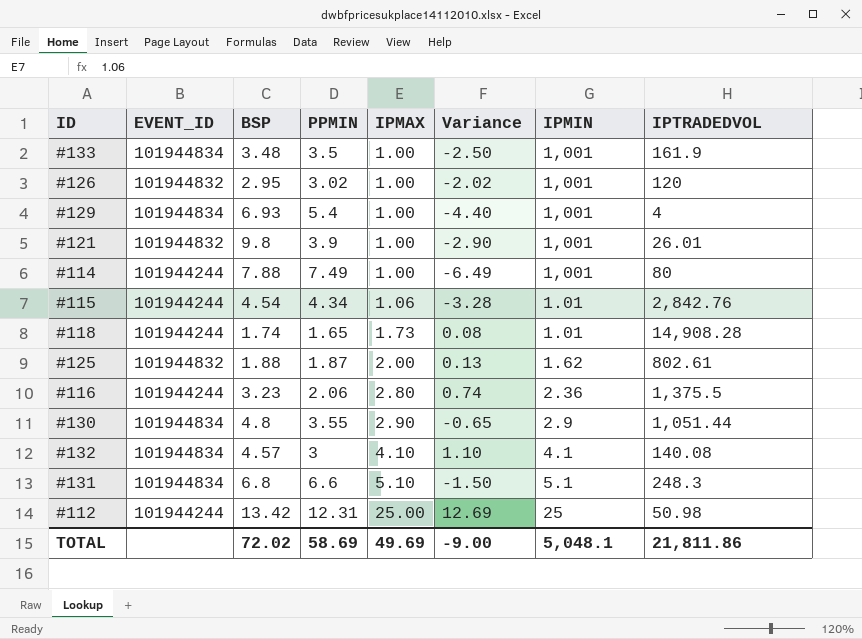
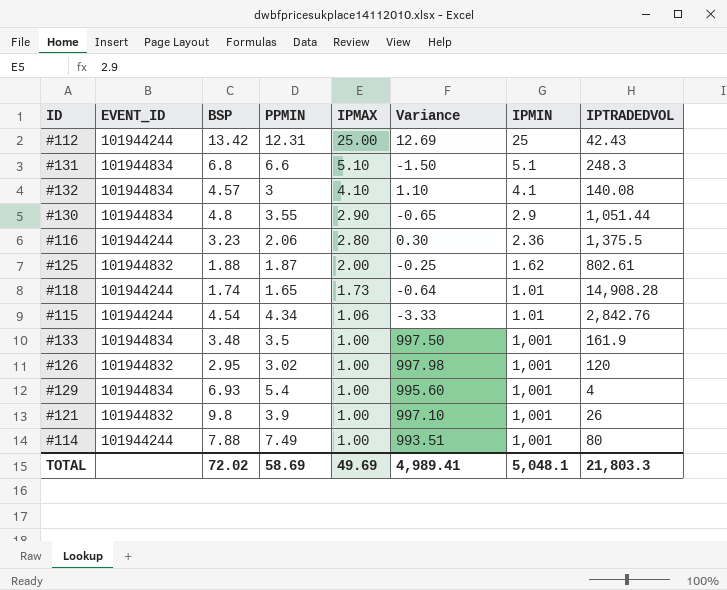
row order: IPMAX ascending -> IPMAX descending
column Variance | formula: [IPMAX] - [PPMIN] -> [IPMIN] - [PPMIN]
#112 | IPTRADEDVOL: 50.98 -> 42.43
#121 | IPTRADEDVOL: 26.01 -> 26
TOTAL | Variance: -9.00 -> 4,989.41
TOTAL | IPTRADEDVOL: 21,811.86 -> 21,803.3

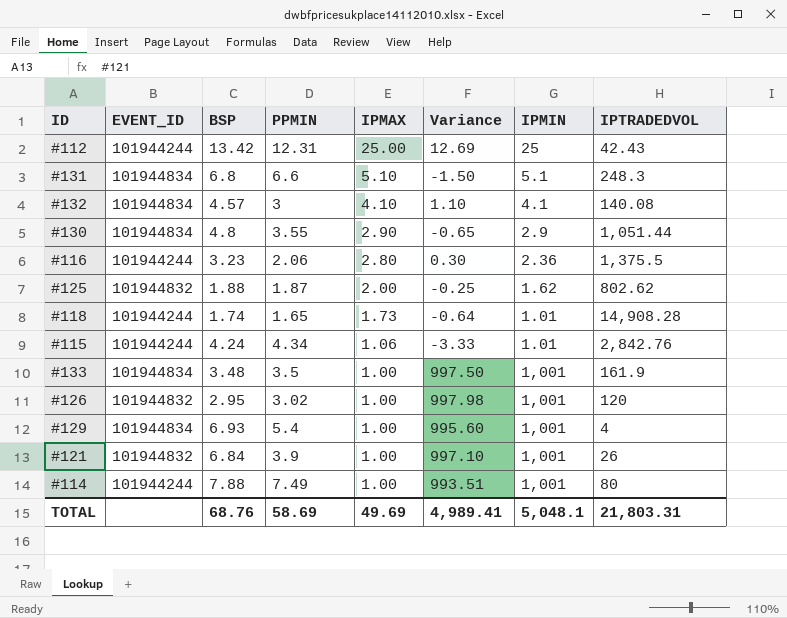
#125 | IPTRADEDVOL: 802.61 -> 802.62
#115 | BSP: 4.54 -> 4.24
#121 | BSP: 9.8 -> 6.84
TOTAL | BSP: 72.02 -> 68.76
TOTAL | IPTRADEDVOL: 21,803.3 -> 21,803.31

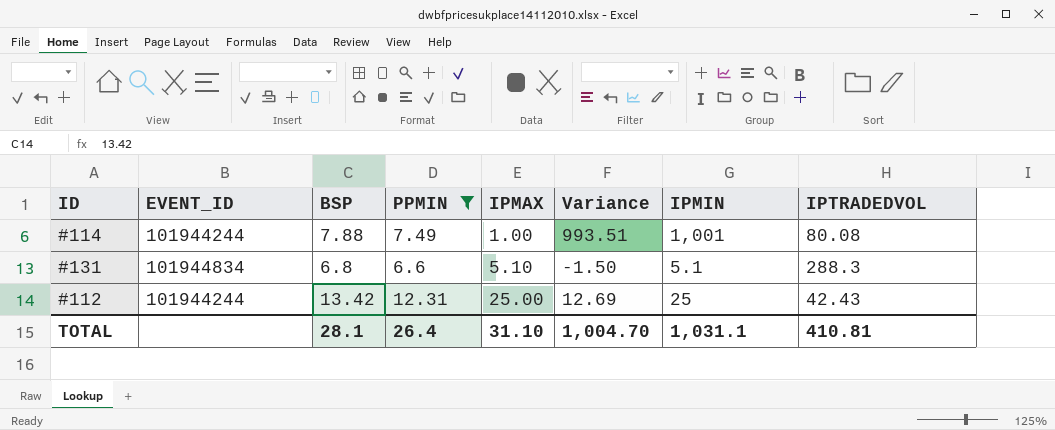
filter: none -> PPMIN >= 6.6
row order: IPMAX descending -> IPMAX ascending
#114 | IPTRADEDVOL: 80 -> 80.08
#131 | IPTRADEDVOL: 248.3 -> 288.3
TOTAL | BSP: 68.76 -> 28.1
TOTAL | PPMIN: 58.69 -> 26.4
TOTAL | IPMAX: 49.69 -> 31.10
TOTAL | Variance: 4,989.41 -> 1,004.70
TOTAL | IPMIN: 5,048.1 -> 1,031.1
TOTAL | IPTRADEDVOL: 21,803.31 -> 410.81

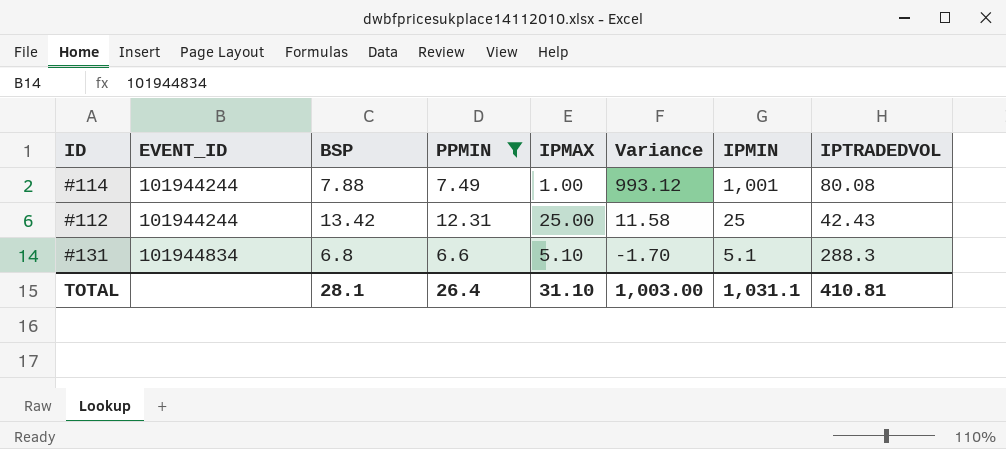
row order: IPMAX ascending -> EVENT_ID ascending
column Variance | formula: [IPMIN] - [PPMIN] -> [IPMIN] - [BSP]
TOTAL | Variance: 1,004.70 -> 1,003.00

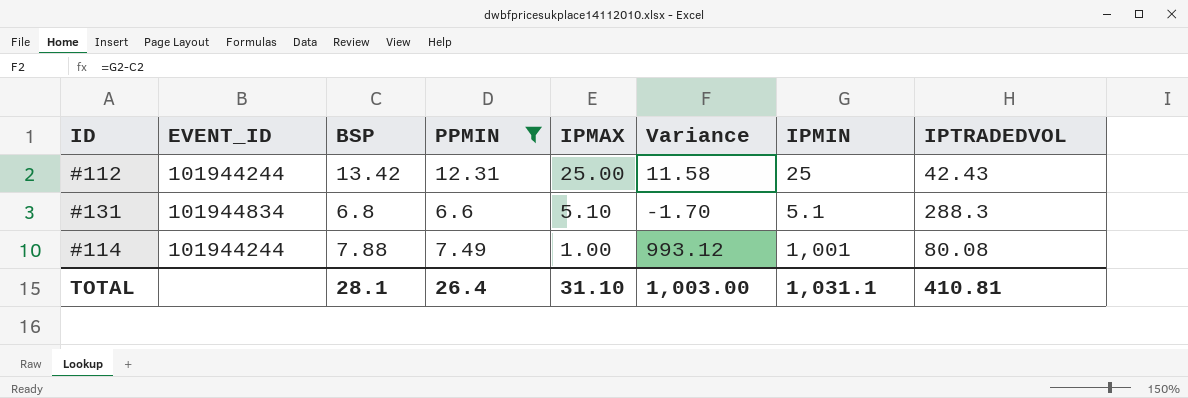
row order: EVENT_ID ascending -> IPMAX descending

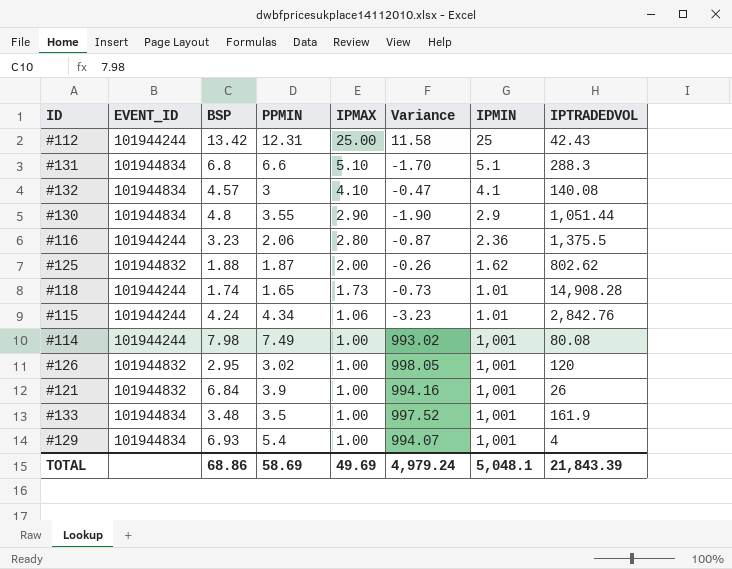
filter: PPMIN >= 6.6 -> none
#114 | BSP: 7.88 -> 7.98
#114 | Variance: 993.12 -> 993.02
TOTAL | BSP: 28.1 -> 68.86
TOTAL | PPMIN: 26.4 -> 58.69
TOTAL | IPMAX: 31.10 -> 49.69
TOTAL | Variance: 1,003.00 -> 4,979.24
TOTAL | IPMIN: 1,031.1 -> 5,048.1
TOTAL | IPTRADEDVOL: 410.81 -> 21,843.39

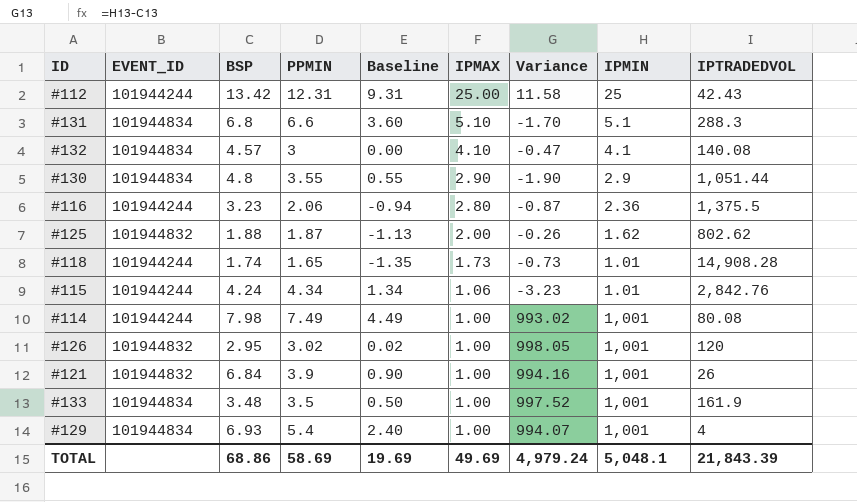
column Baseline | formula: none -> [PPMIN] - 3

